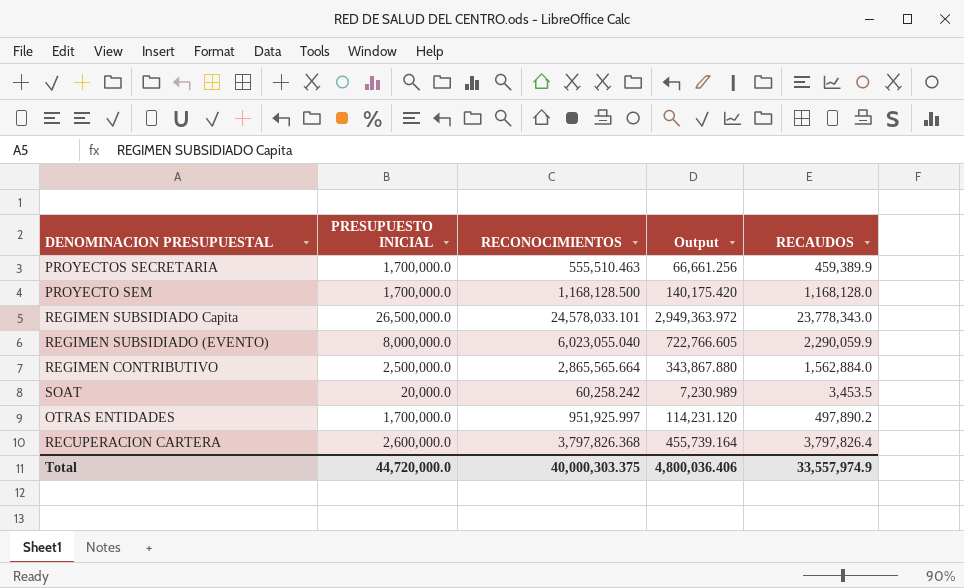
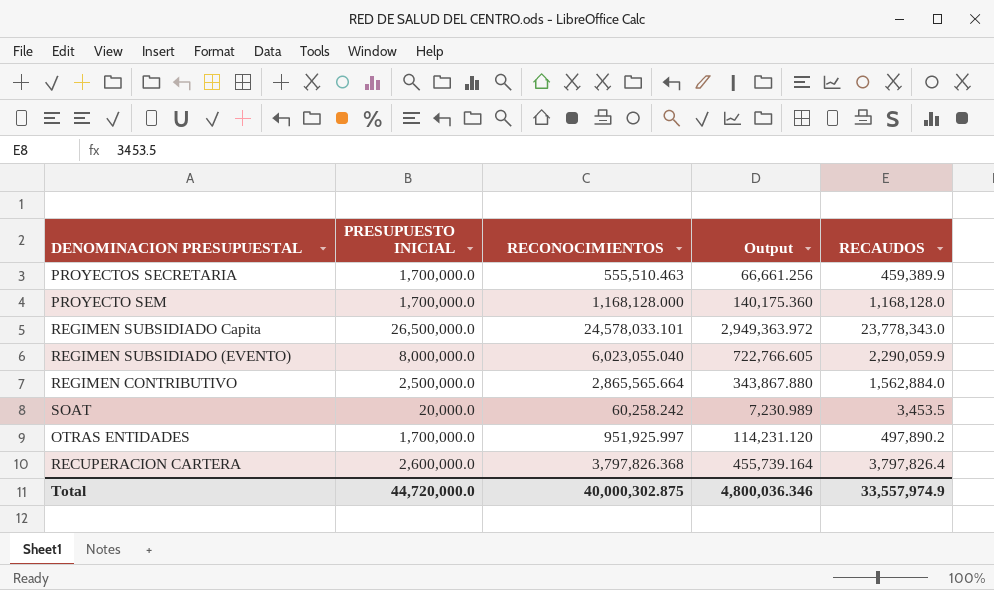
PROYECTO SEM | RECONOCIMIENTOS: 1,168,128.500 -> 1,168,128.000
PROYECTO SEM | Output: 140,175.420 -> 140,175.360
Total | RECONOCIMIENTOS: 40,000,303.375 -> 40,000,302.875
Total | Output: 4,800,036.406 -> 4,800,036.346

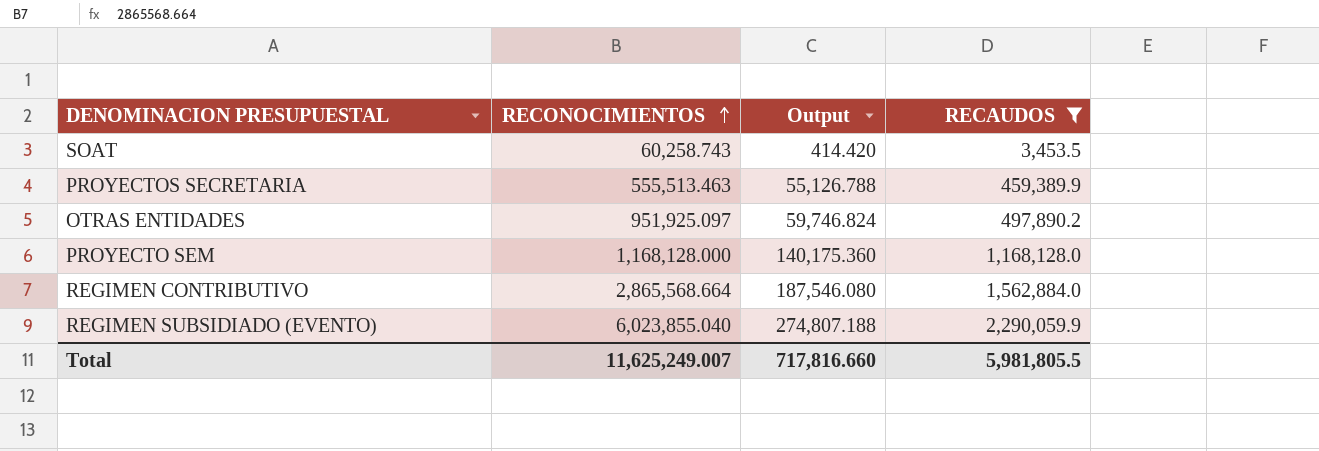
filter: none -> RECAUDOS <= 2,290,059.9
row order: none -> RECONOCIMIENTOS ascending
column PRESUPUESTO INICIAL | position: 2 -> none
column Output | formula: [RECONOCIMIENTOS] * 0.12 -> [RECAUDOS] * 0.12
SOAT | RECONOCIMIENTOS: 60,258.242 -> 60,258.743
PROYECTOS SECRETARIA | RECONOCIMIENTOS: 555,510.463 -> 555,513.463
OTRAS ENTIDADES | RECONOCIMIENTOS: 951,925.997 -> 951,925.097
REGIMEN CONTRIBUTIVO | RECONOCIMIENTOS: 2,865,565.664 -> 2,865,568.664
REGIMEN SUBSIDIADO (EVENTO) | RECONOCIMIENTOS: 6,023,055.040 -> 6,023,855.040
Total | RECONOCIMIENTOS: 40,000,302.875 -> 11,625,249.007
Total | Output: 4,800,036.346 -> 717,816.660
Total | RECAUDOS: 33,557,974.9 -> 5,981,805.5

